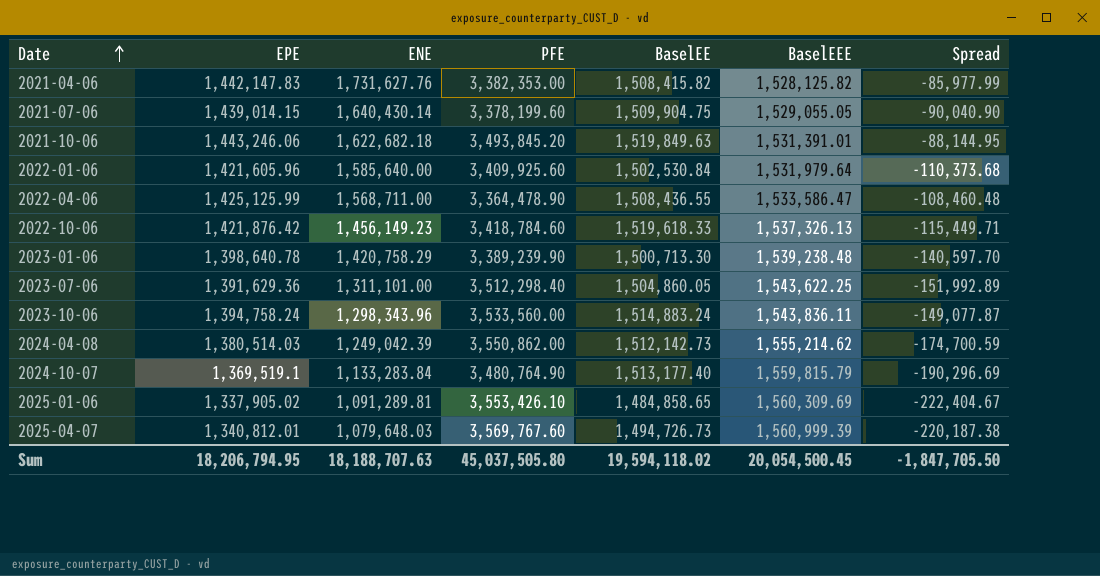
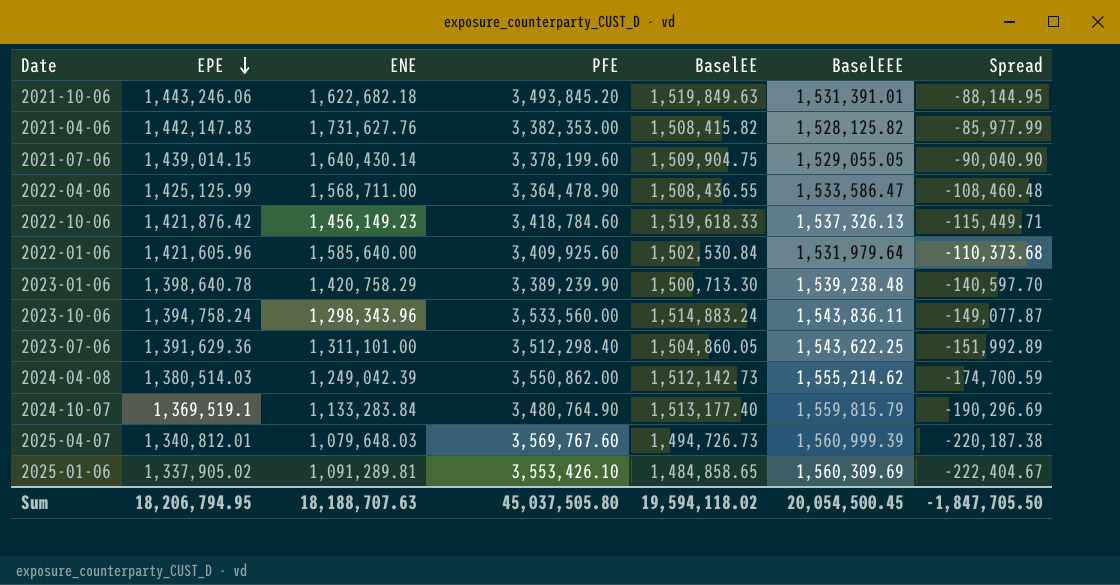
row order: Date ascending -> EPE descending

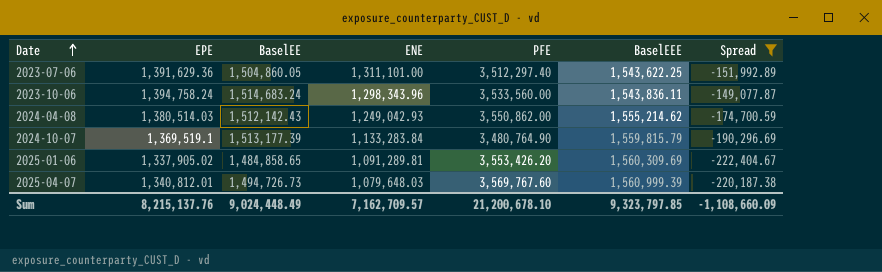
filter: none -> Spread <= -149,077.87
row order: EPE descending -> Date ascending
column BaselEE | position: 5 -> 3
2023-07-06 | PFE: 3,512,298.40 -> 3,512,297.40
2023-10-06 | BaselEE: 1,514,883.24 -> 1,514,683.24
2024-04-08 | BaselEE: 1,512,142.73 -> 1,512,142.43
2024-04-08 | ENE: 1,249,042.39 -> 1,249,042.93
2024-10-07 | BaselEE: 1,513,177.40 -> 1,513,177.39
2025-01-06 | PFE: 3,553,426.10 -> 3,553,426.20
Sum | EPE: 18,206,794.95 -> 8,215,137.76
Sum | BaselEE: 19,594,118.02 -> 9,024,448.49
Sum | ENE: 18,188,707.63 -> 7,162,709.57
Sum | PFE: 45,037,505.80 -> 21,200,678.10
Sum | BaselEEE: 20,054,500.45 -> 9,323,797.85
Sum | Spread: -1,847,705.50 -> -1,108,660.09

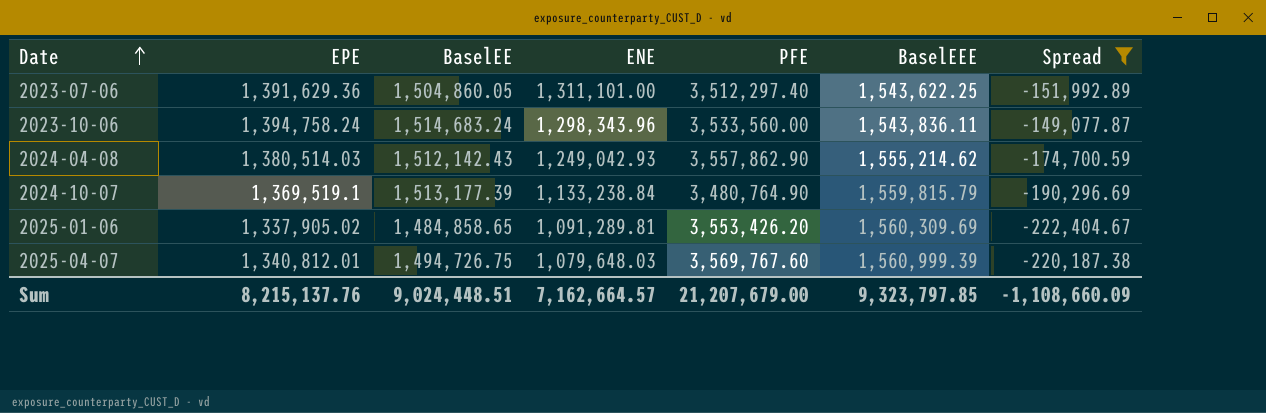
2024-04-08 | PFE: 3,550,862.00 -> 3,557,862.90
2024-10-07 | ENE: 1,133,283.84 -> 1,133,238.84
2025-04-07 | BaselEE: 1,494,726.73 -> 1,494,726.75
Sum | BaselEE: 9,024,448.49 -> 9,024,448.51
Sum | ENE: 7,162,709.57 -> 7,162,664.57
Sum | PFE: 21,200,678.10 -> 21,207,679.00

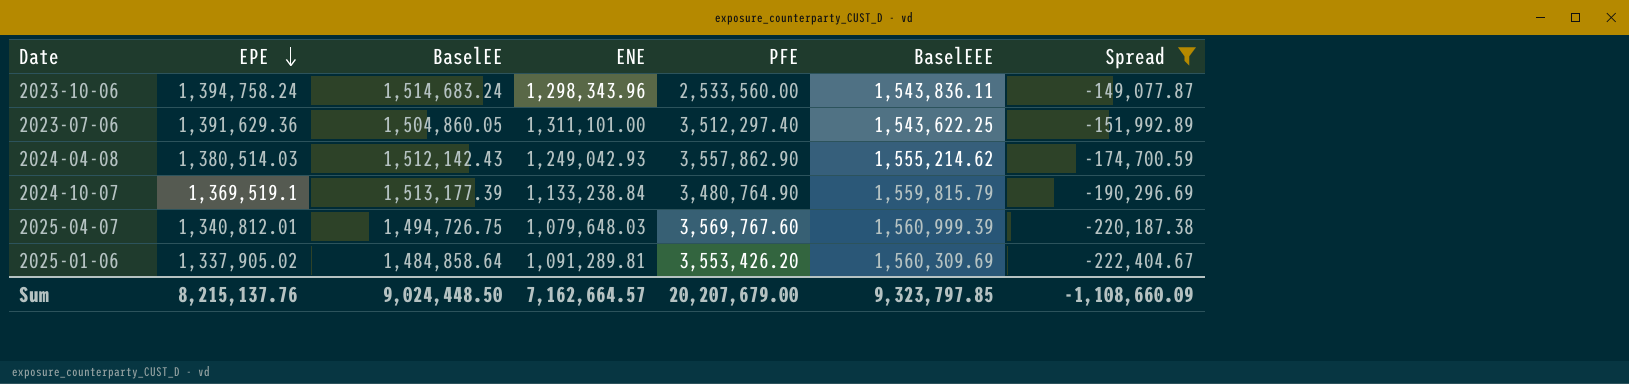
row order: Date ascending -> EPE descending
2023-10-06 | PFE: 3,533,560.00 -> 2,533,560.00
2025-01-06 | BaselEE: 1,484,858.65 -> 1,484,858.64
Sum | BaselEE: 9,024,448.51 -> 9,024,448.50
Sum | PFE: 21,207,679.00 -> 20,207,679.00

